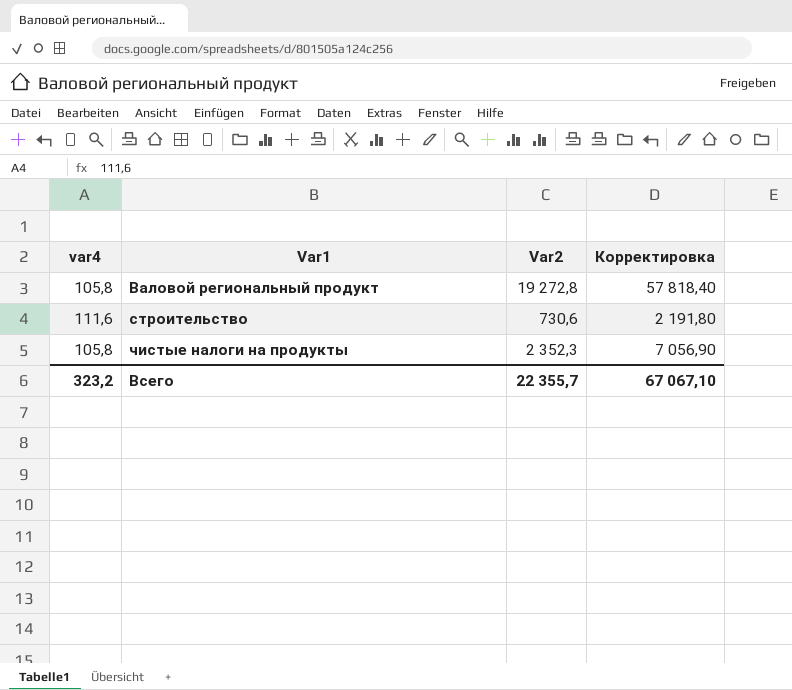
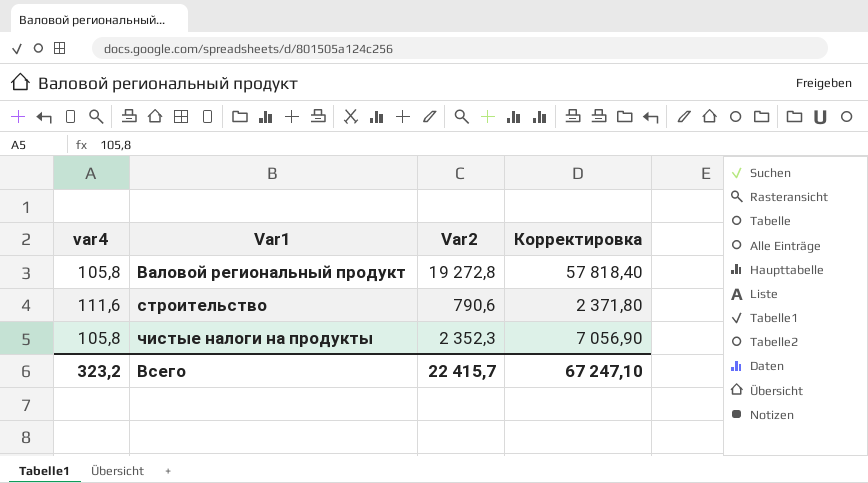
строительство | Var2: 730,6 -> 790,6
строительство | Корректировка: 2 191,80 -> 2 371,80
Всего | Var2: 22 355,7 -> 22 415,7
Всего | Корректировка: 67 067,10 -> 67 247,10

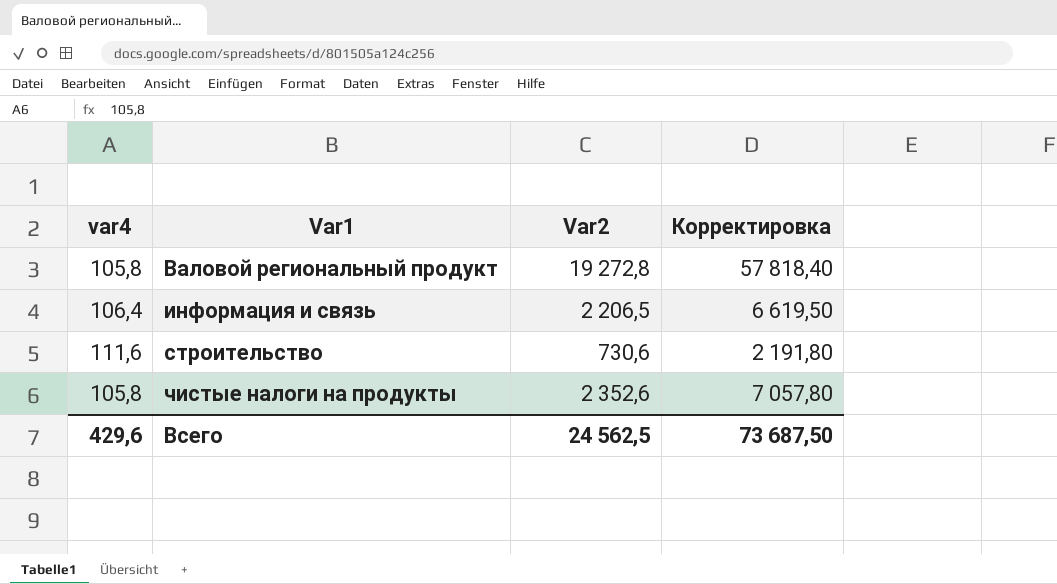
row информация и связь: none -> 106,4 | 2 206,5 | 6 619,50
строительство | Var2: 790,6 -> 730,6
строительство | Корректировка: 2 371,80 -> 2 191,80
чистые налоги на продукты | Var2: 2 352,3 -> 2 352,6
чистые налоги на продукты | Корректировка: 7 056,90 -> 7 057,80
Всего | var4: 323,2 -> 429,6
Всего | Var2: 22 415,7 -> 24 562,5
Всего | Корректировка: 67 247,10 -> 73 687,50

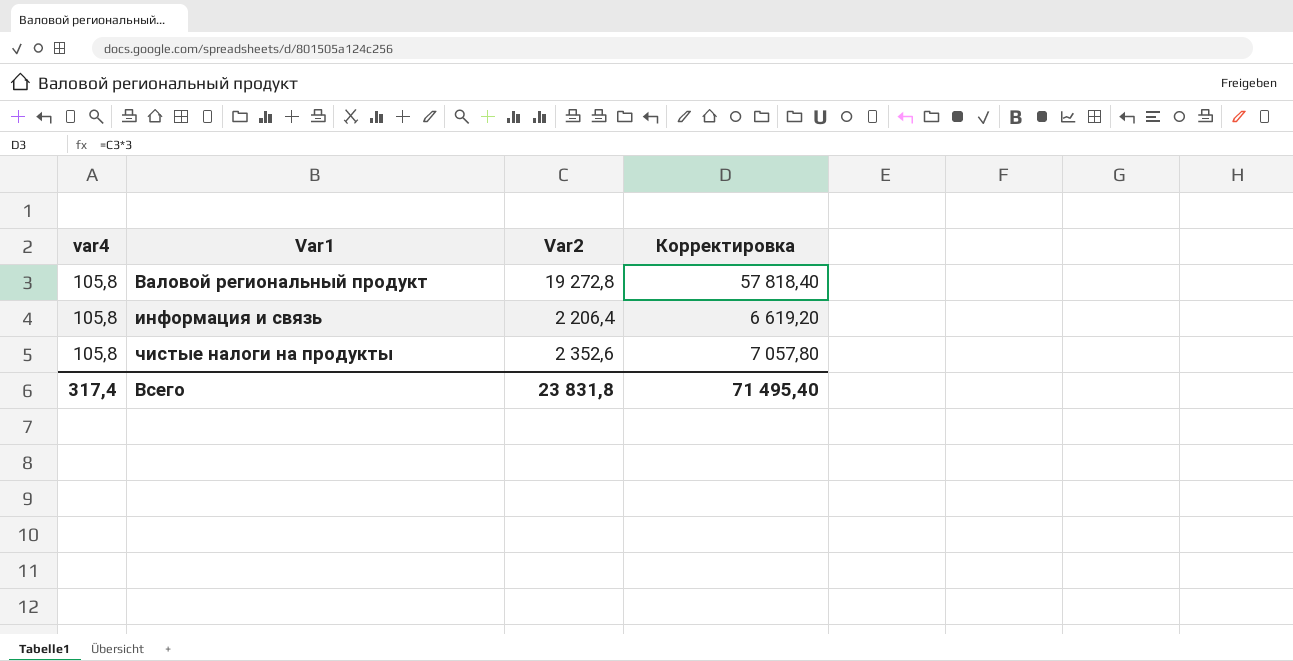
row строительство: 111,6 | 730,6 | 2 191,80 -> none
информация и связь | var4: 106,4 -> 105,8
информация и связь | Var2: 2 206,5 -> 2 206,4
информация и связь | Корректировка: 6 619,50 -> 6 619,20
Всего | var4: 429,6 -> 317,4
Всего | Var2: 24 562,5 -> 23 831,8
Всего | Корректировка: 73 687,50 -> 71 495,40

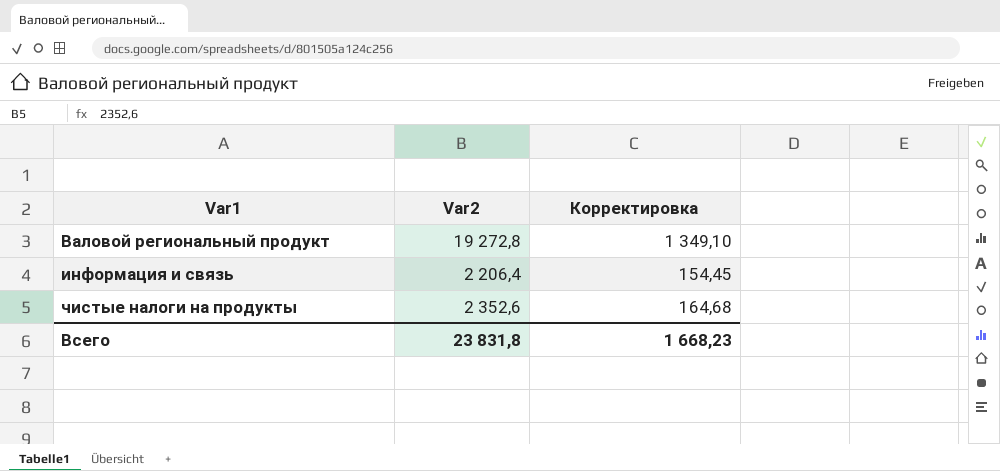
column var4 | position: 1 -> none
column Корректировка | formula: [Var2] * 3 -> [Var2] * 0,07
Всего | Корректировка: 71 495,40 -> 1 668,23

